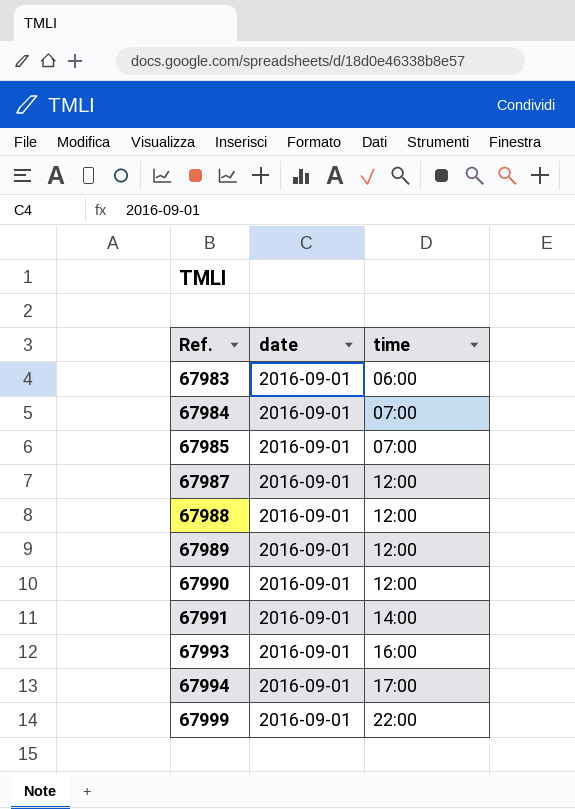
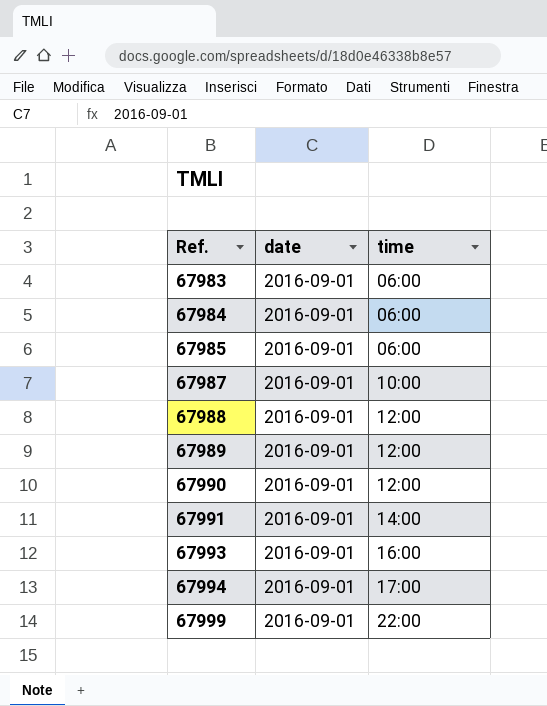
67984 | time: 07:00 -> 06:00
67985 | time: 07:00 -> 06:00
67987 | time: 12:00 -> 10:00

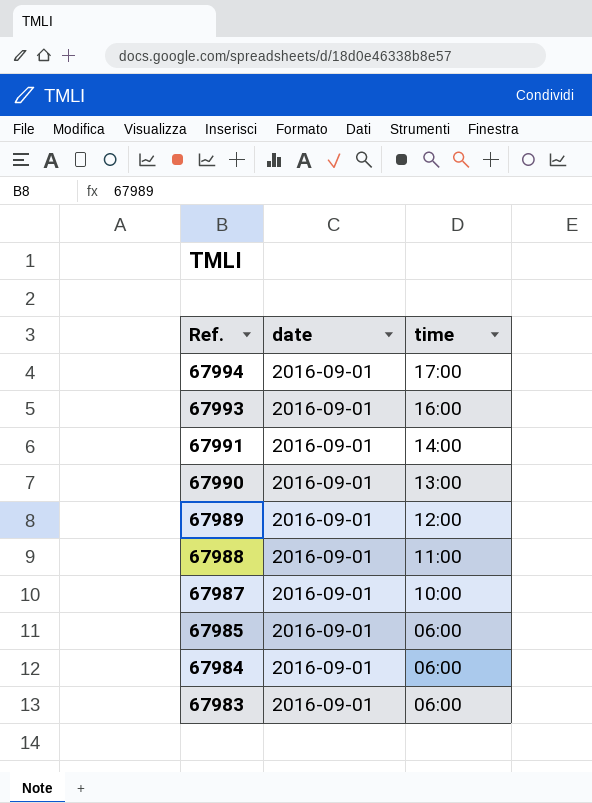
row order: Ref. ascending -> Ref. descending
row 67999: 2016-09-01 | 22:00 -> none
67990 | time: 12:00 -> 13:00
67988 | time: 12:00 -> 11:00

